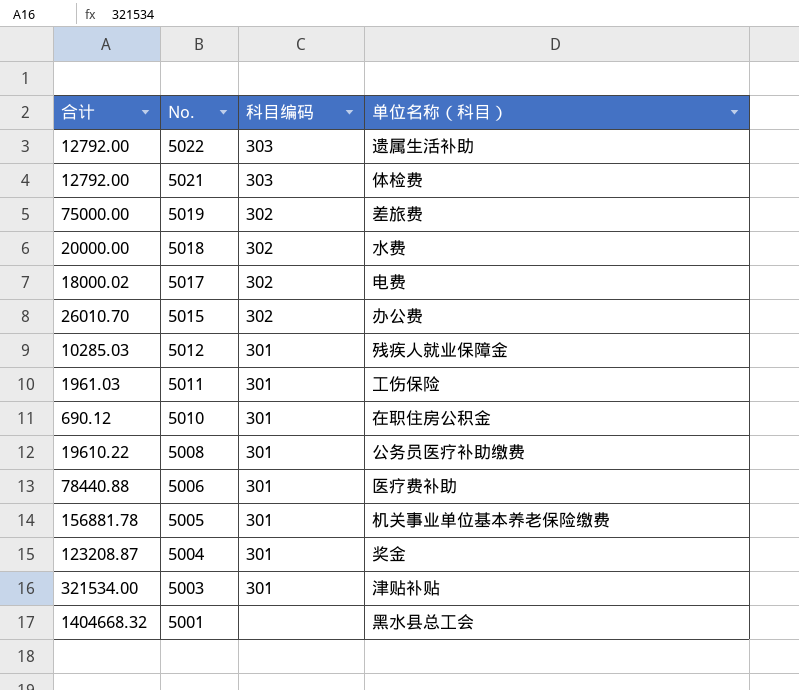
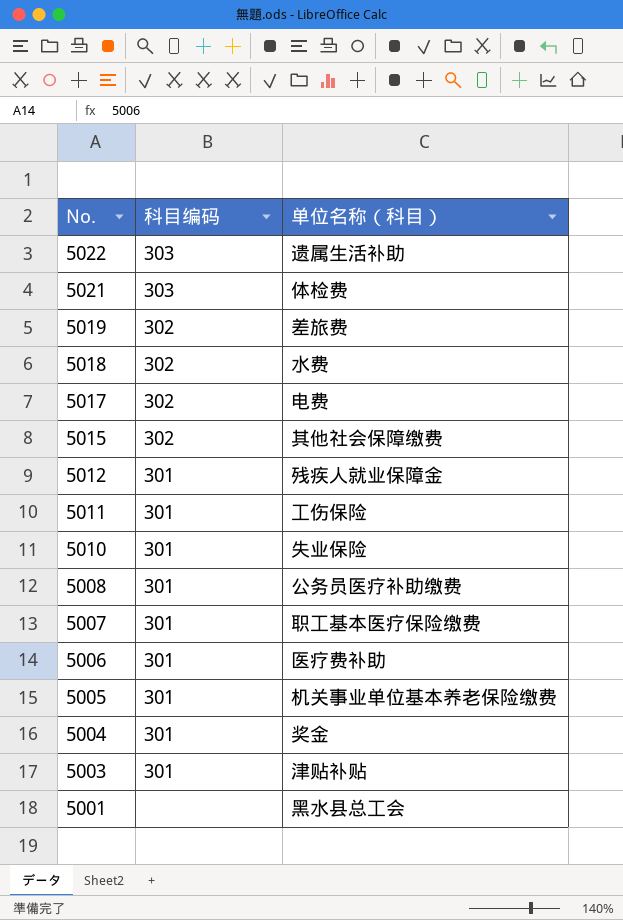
column 合计 | position: 1 -> none
5015 | 单位名称（科目）: 办公费 -> 其他社会保障缴费
5010 | 单位名称（科目）: 在职住房公积金 -> 失业保险
row 5007: none -> 301 | 职工基本医疗保险缴费

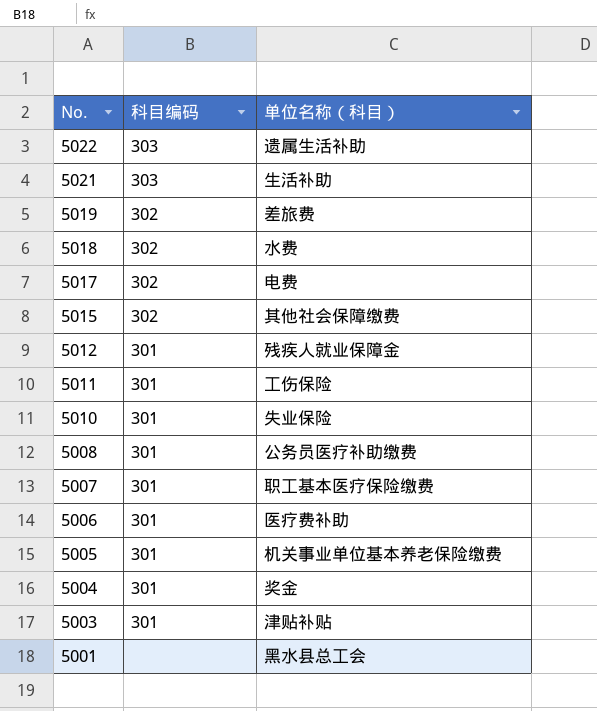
5021 | 单位名称（科目）: 体检费 -> 生活补助

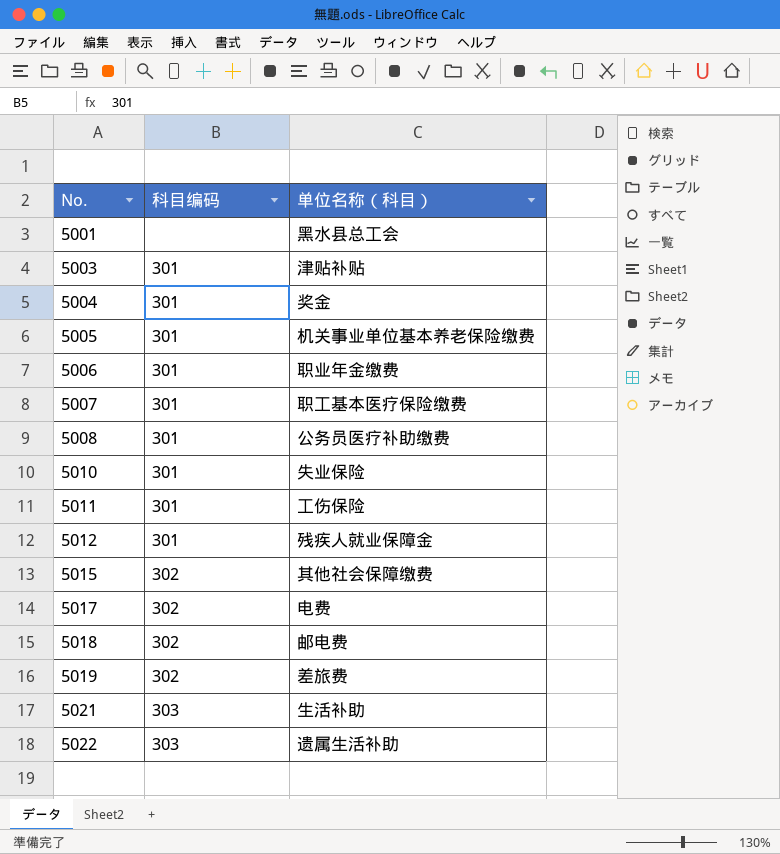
row order: No. descending -> No. ascending
5006 | 单位名称（科目）: 医疗费补助 -> 职业年金缴费
5018 | 单位名称（科目）: 水费 -> 邮电费

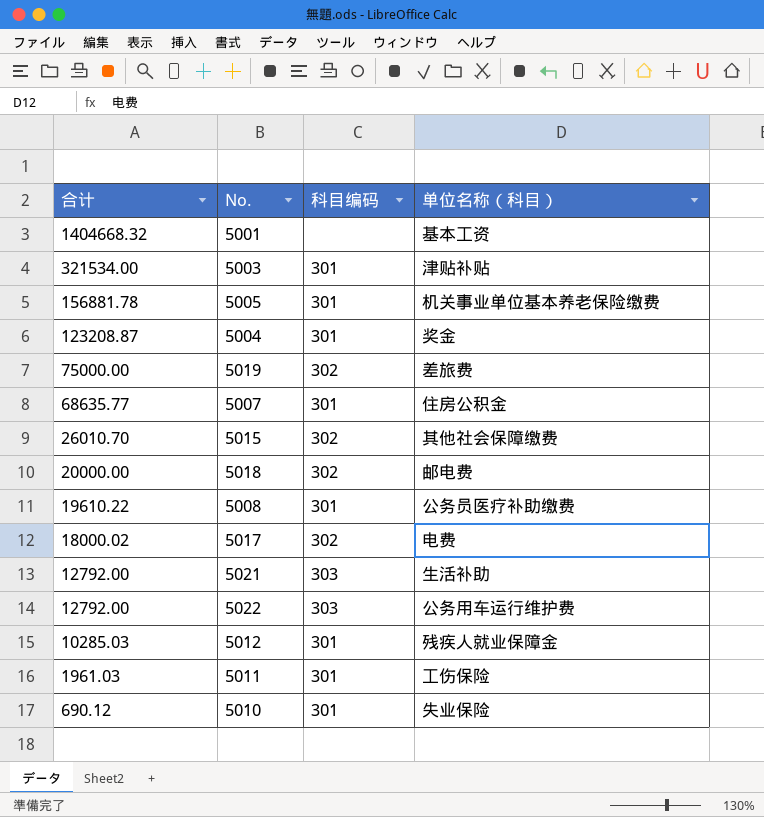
row order: No. ascending -> 合计 descending
column 合计 | position: none -> 1
row 5006: 301 | 职业年金缴费 -> none
5001 | 单位名称（科目）: 黑水县总工会 -> 基本工资
5007 | 单位名称（科目）: 职工基本医疗保险缴费 -> 住房公积金
5022 | 单位名称（科目）: 遗属生活补助 -> 公务用车运行维护费

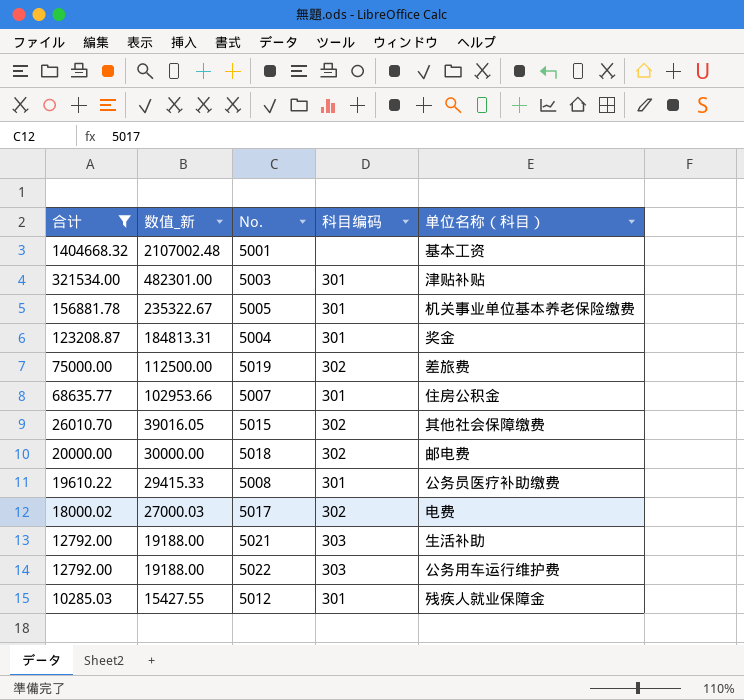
filter: none -> 合计 >= 10285.03
column 数值_新 | formula: none -> [合计] * 1.5

